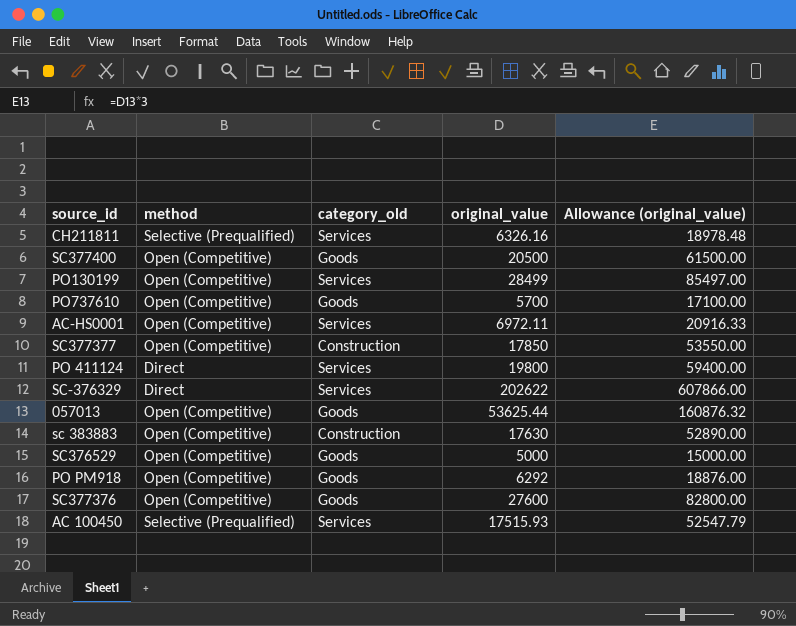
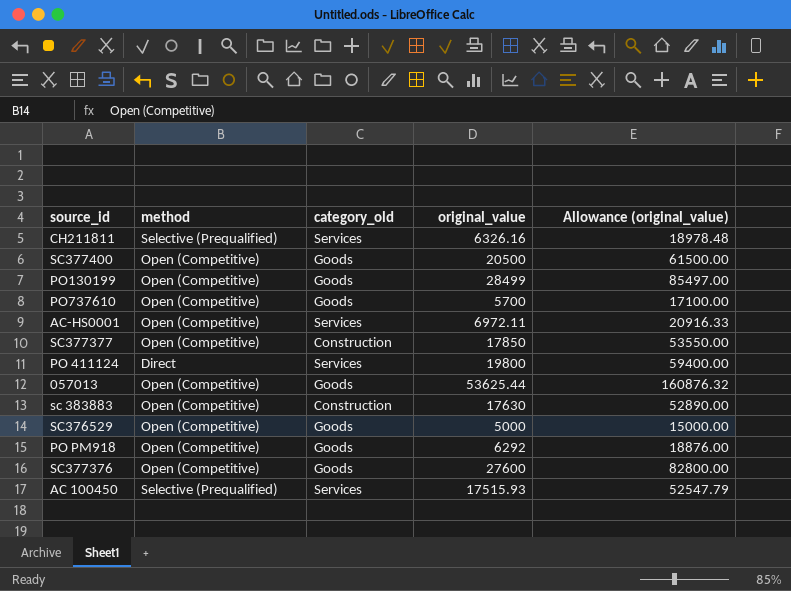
row SC-376329: Direct | Services | 202622 | 607866.00 -> none
PO130199 | category_old: Services -> Goods

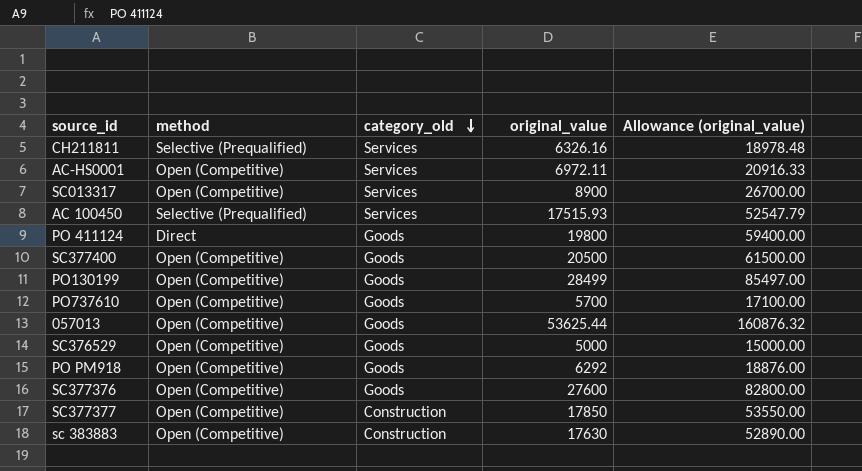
row order: none -> category_old descending
row SC013317: none -> Open (Competitive) | Services | 8900 | 26700.00
PO 411124 | category_old: Services -> Goods

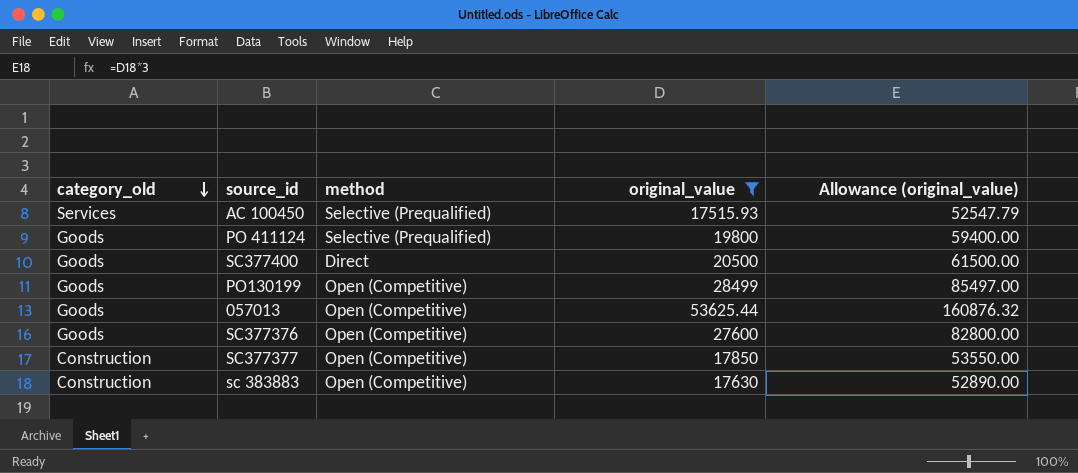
filter: none -> original_value >= 17515.93
column category_old | position: 3 -> 1
PO 411124 | method: Direct -> Selective (Prequalified)
SC377400 | method: Open (Competitive) -> Direct

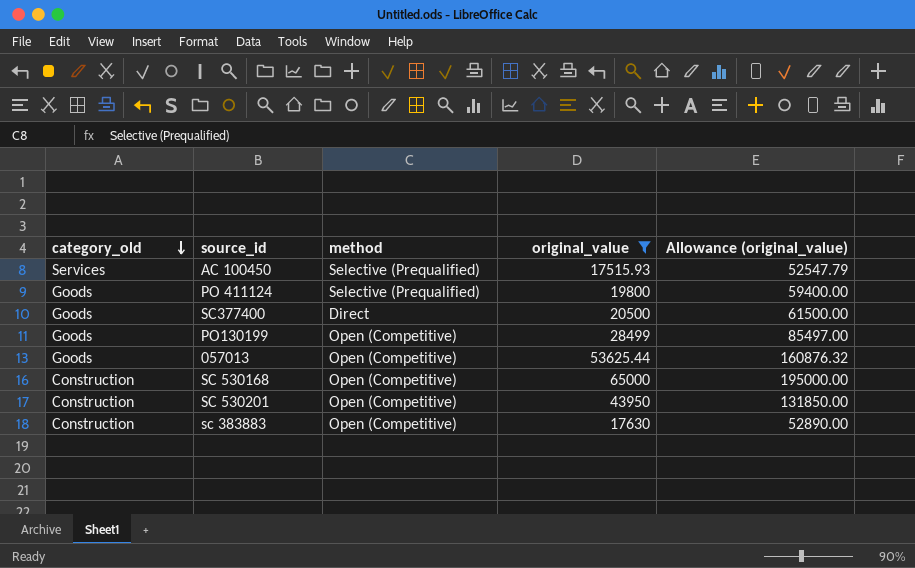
row SC377376: Goods | Open (Competitive) | 27600 | 82800.00 -> none
row SC377377: Construction | Open (Competitive) | 17850 | 53550.00 -> none
row SC 530168: none -> Construction | Open (Competitive) | 65000 | 195000.00
row SC 530201: none -> Construction | Open (Competitive) | 43950 | 131850.00

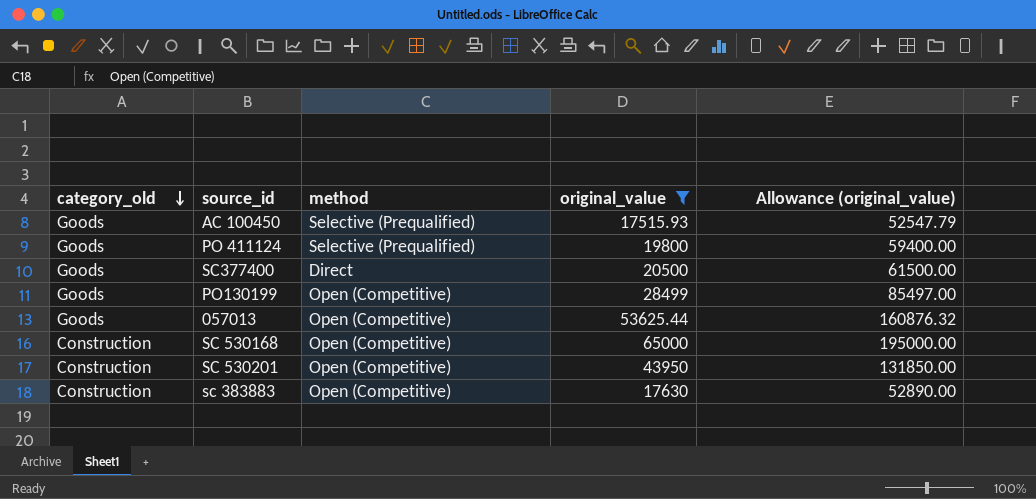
AC 100450 | category_old: Services -> Goods

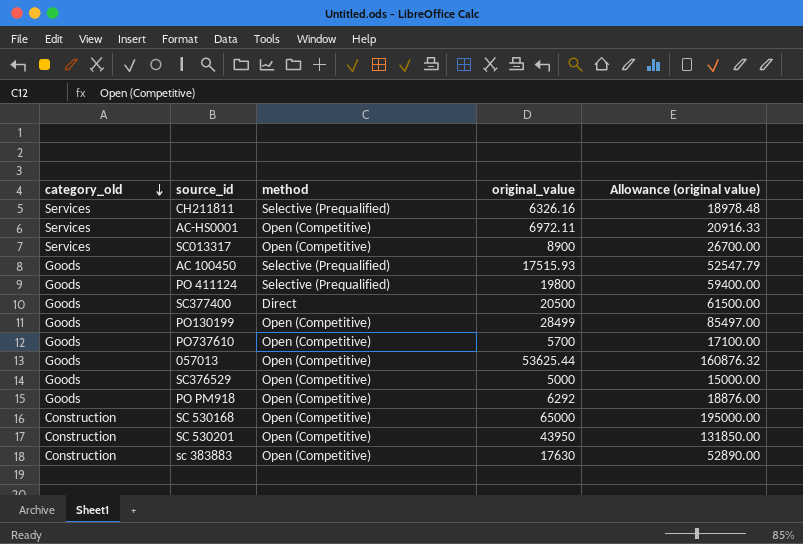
filter: original_value >= 17515.93 -> none
column name: Allowance (original_value) -> Allowance (original value)

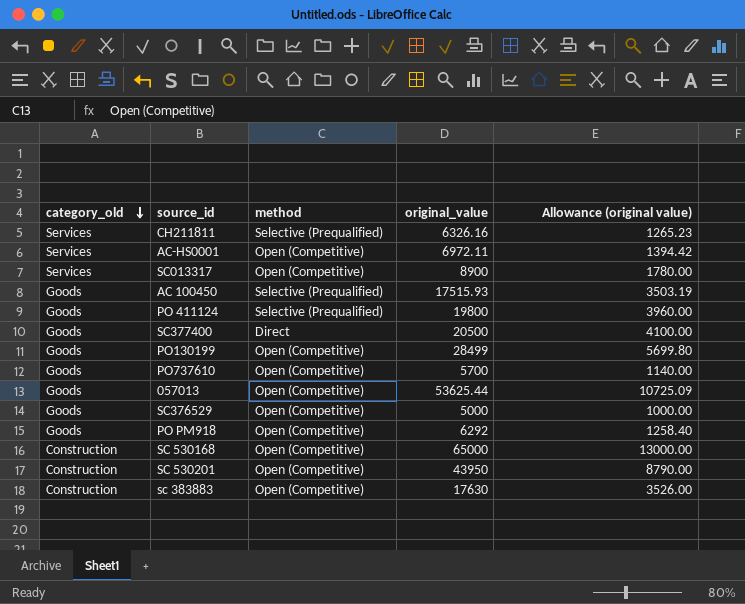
column Allowance (original value) | formula: [original_value] * 3 -> [original_value] * 0.2

